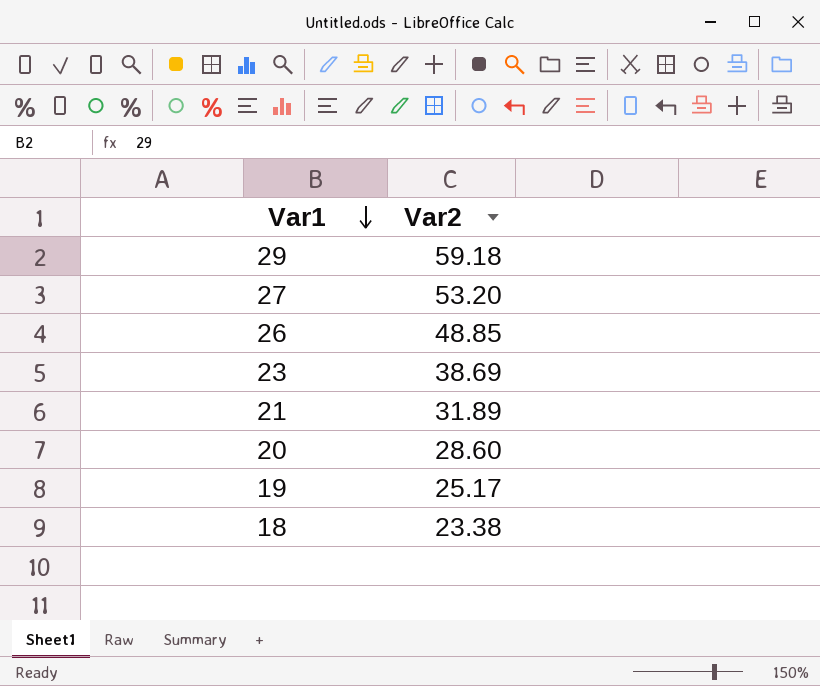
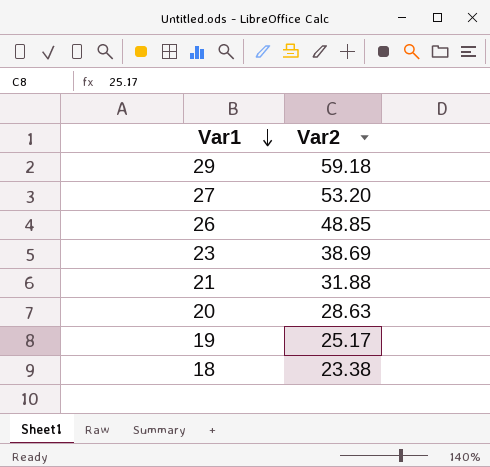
21 | Var2: 31.89 -> 31.88
20 | Var2: 28.60 -> 28.63

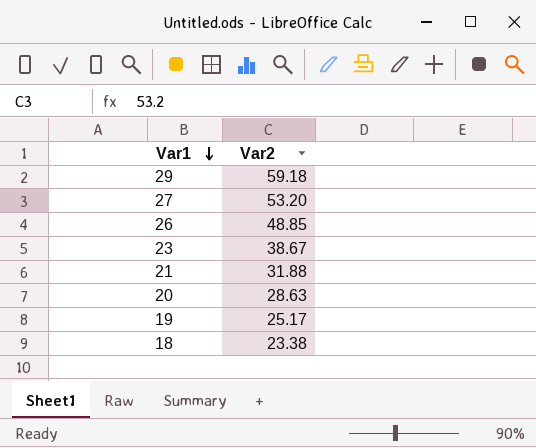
23 | Var2: 38.69 -> 38.67

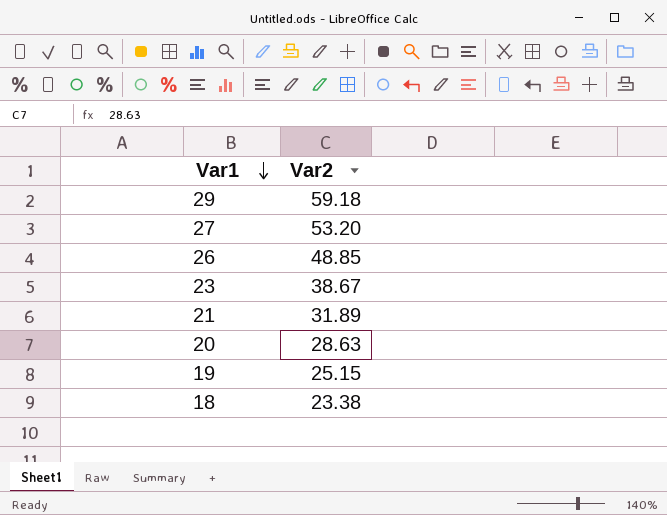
21 | Var2: 31.88 -> 31.89
19 | Var2: 25.17 -> 25.15

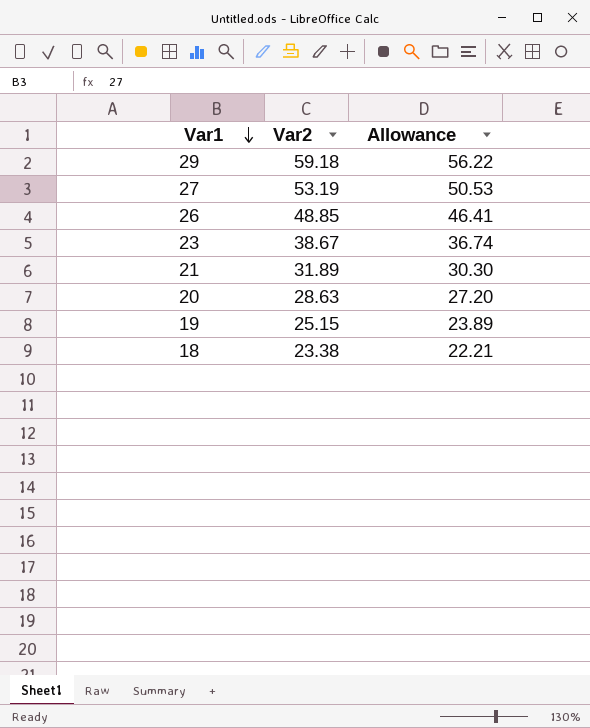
column Allowance | formula: none -> [Var2] * 0.95
27 | Var2: 53.20 -> 53.19

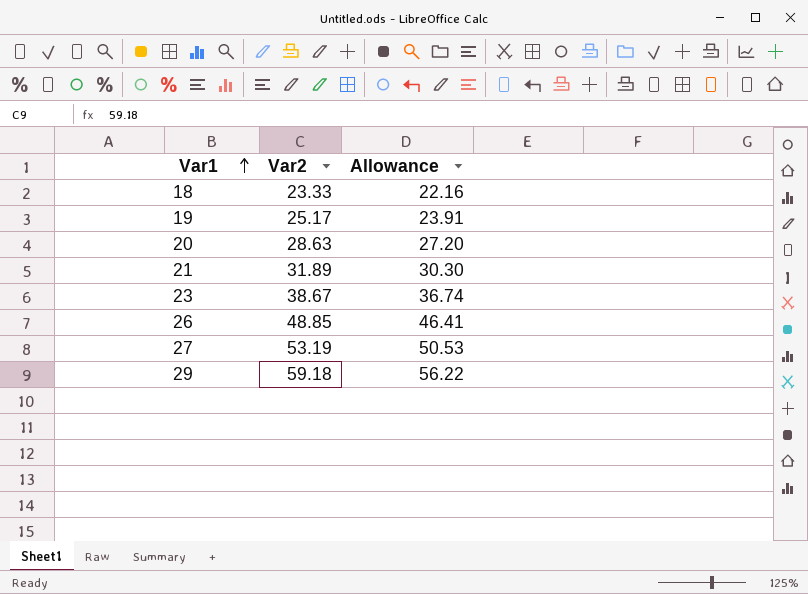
row order: Var1 descending -> Var1 ascending
18 | Var2: 23.38 -> 23.33
18 | Allowance: 22.21 -> 22.16
19 | Var2: 25.15 -> 25.17
19 | Allowance: 23.89 -> 23.91

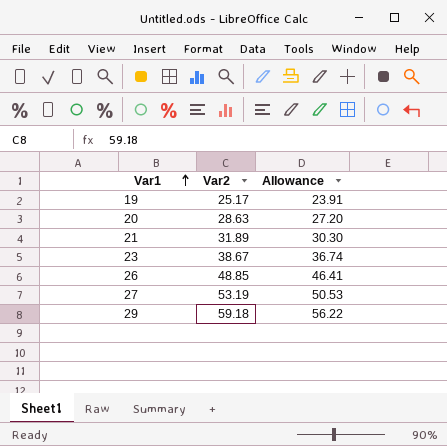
row 18: 23.33 | 22.16 -> none

